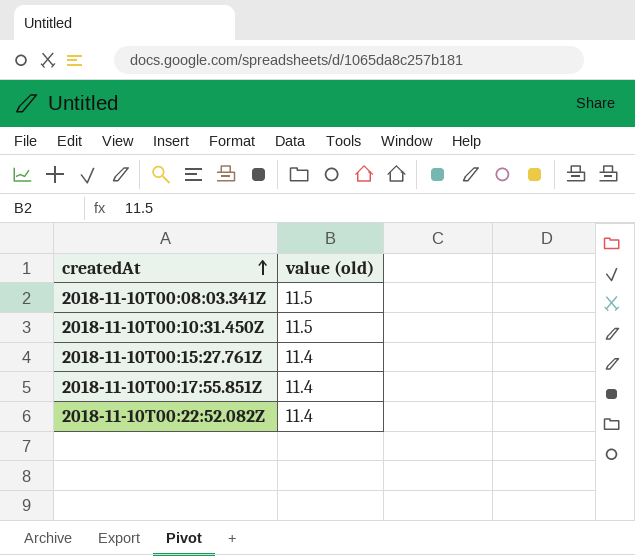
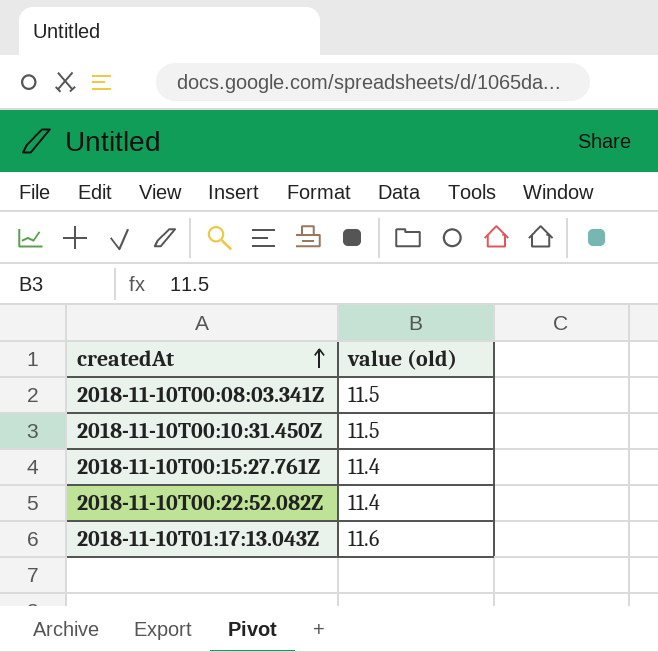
row 2018-11-10T00:17:55.851Z: 11.4 -> none
row 2018-11-10T01:17:13.043Z: none -> 11.6

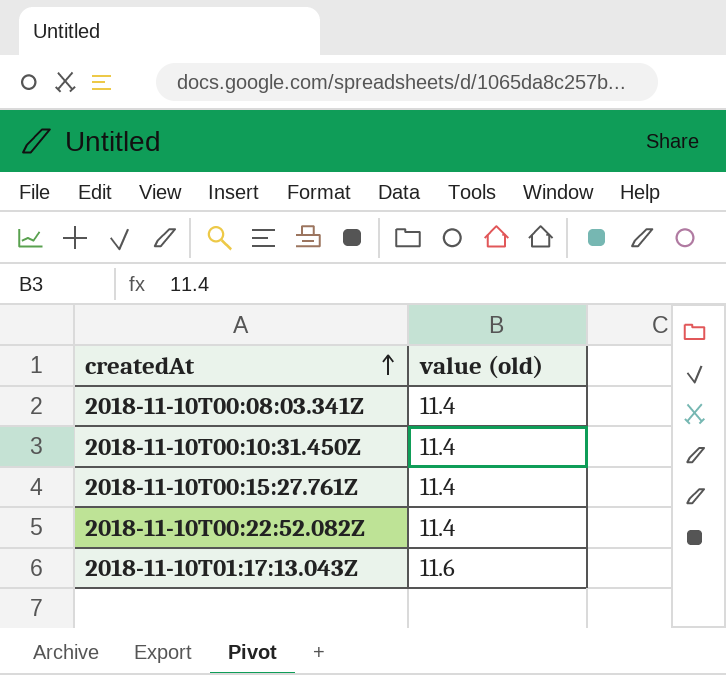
2018-11-10T00:08:03.341Z | value (old): 11.5 -> 11.4
2018-11-10T00:10:31.450Z | value (old): 11.5 -> 11.4

